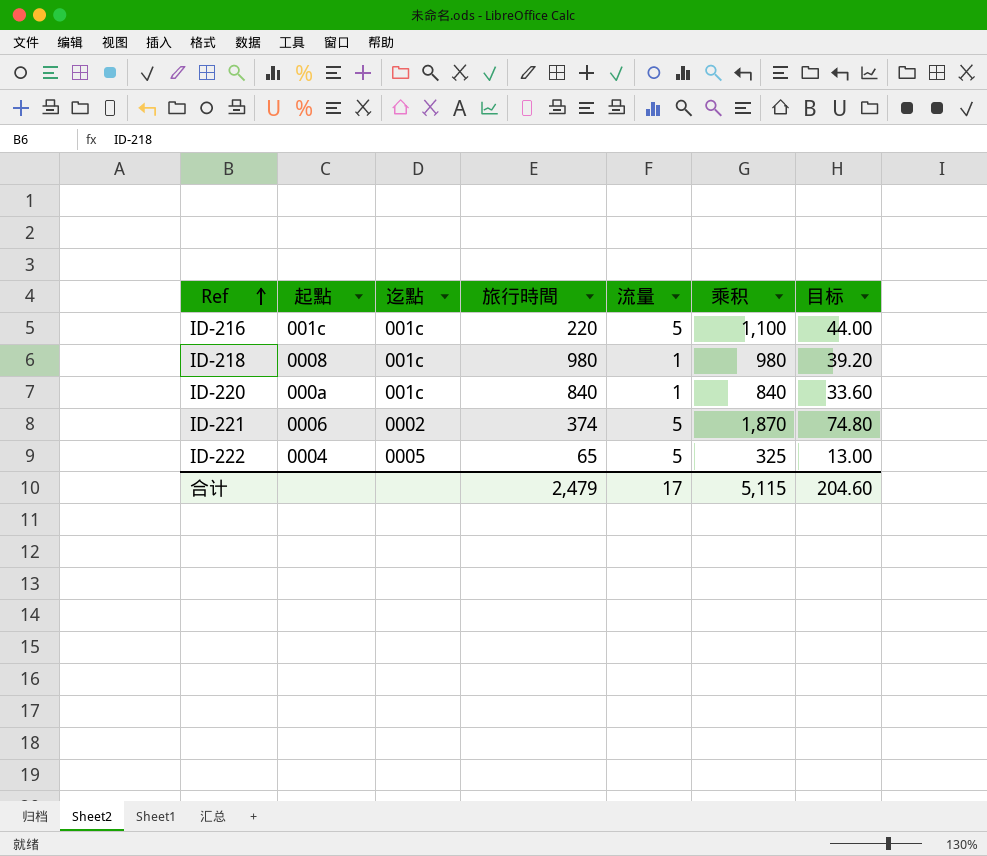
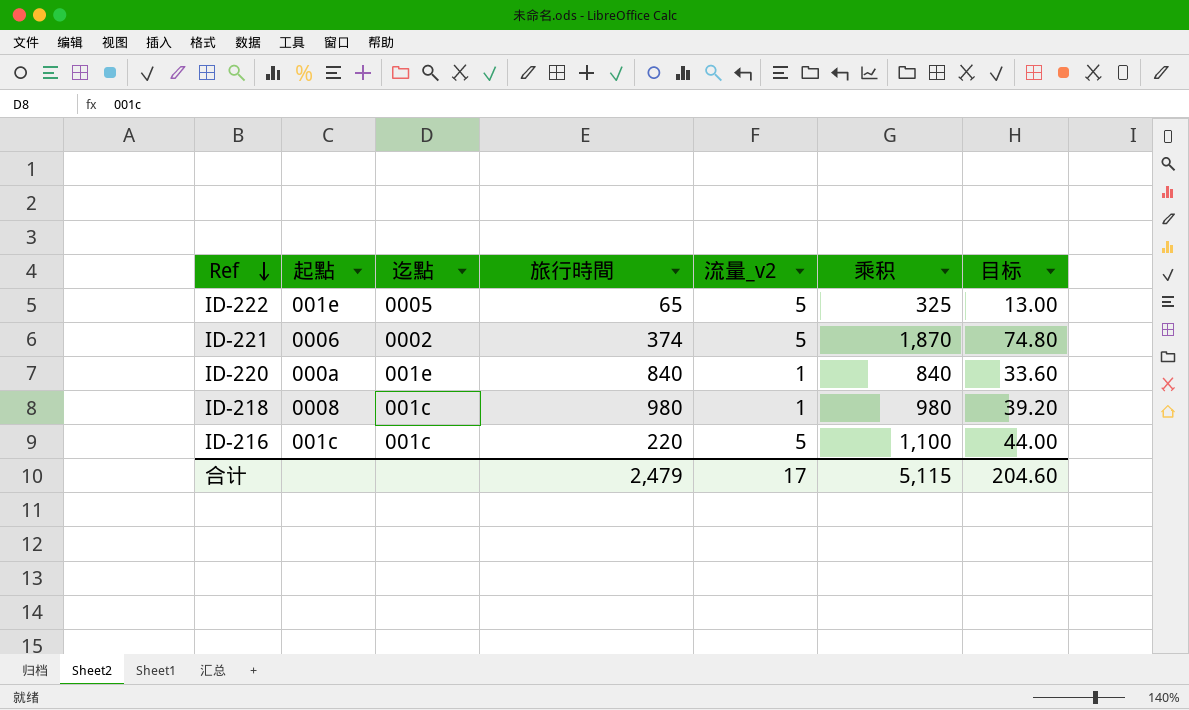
row order: Ref ascending -> Ref descending
column name: 流量 -> 流量_v2
ID-222 | 起點: 0004 -> 001e
ID-220 | 迄點: 001c -> 001e

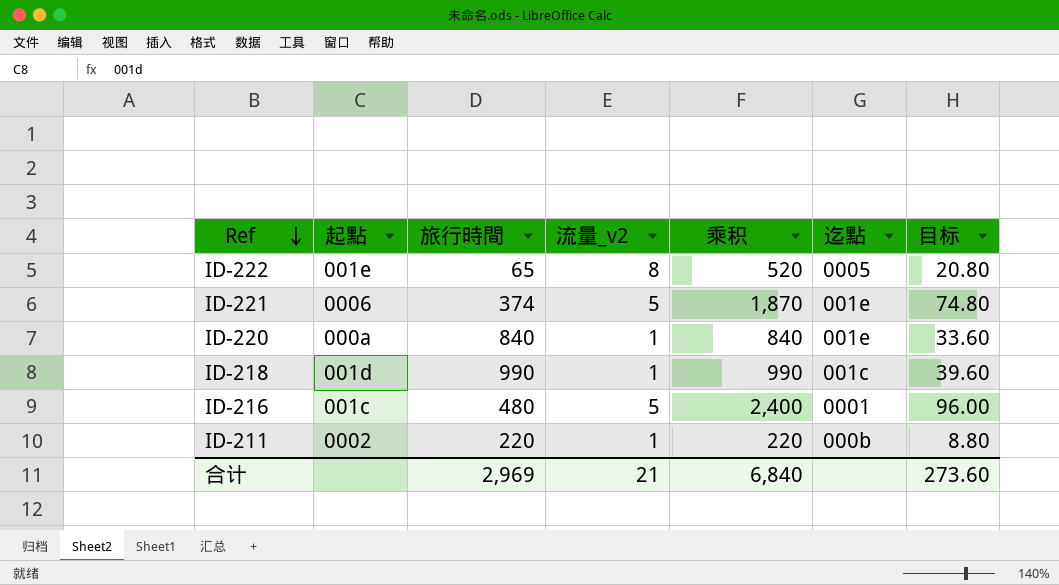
column 迄點 | position: 3 -> 6
ID-222 | 流量_v2: 5 -> 8
ID-222 | 乘积: 325 -> 520
ID-222 | 目标: 13.00 -> 20.80
ID-221 | 迄點: 0002 -> 001e
ID-218 | 起點: 0008 -> 001d
ID-218 | 旅行時間: 980 -> 990
ID-218 | 乘积: 980 -> 990
ID-218 | 目标: 39.20 -> 39.60
ID-216 | 旅行時間: 220 -> 480
ID-216 | 乘积: 1,100 -> 2,400
ID-216 | 迄點: 001c -> 0001
ID-216 | 目标: 44.00 -> 96.00
row ID-211: none -> 0002 | 220 | 1 | 220 | 000b | 8.80
合计 | 旅行時間: 2,479 -> 2,969
合计 | 流量_v2: 17 -> 21
合计 | 乘积: 5,115 -> 6,840
合计 | 目标: 204.60 -> 273.60

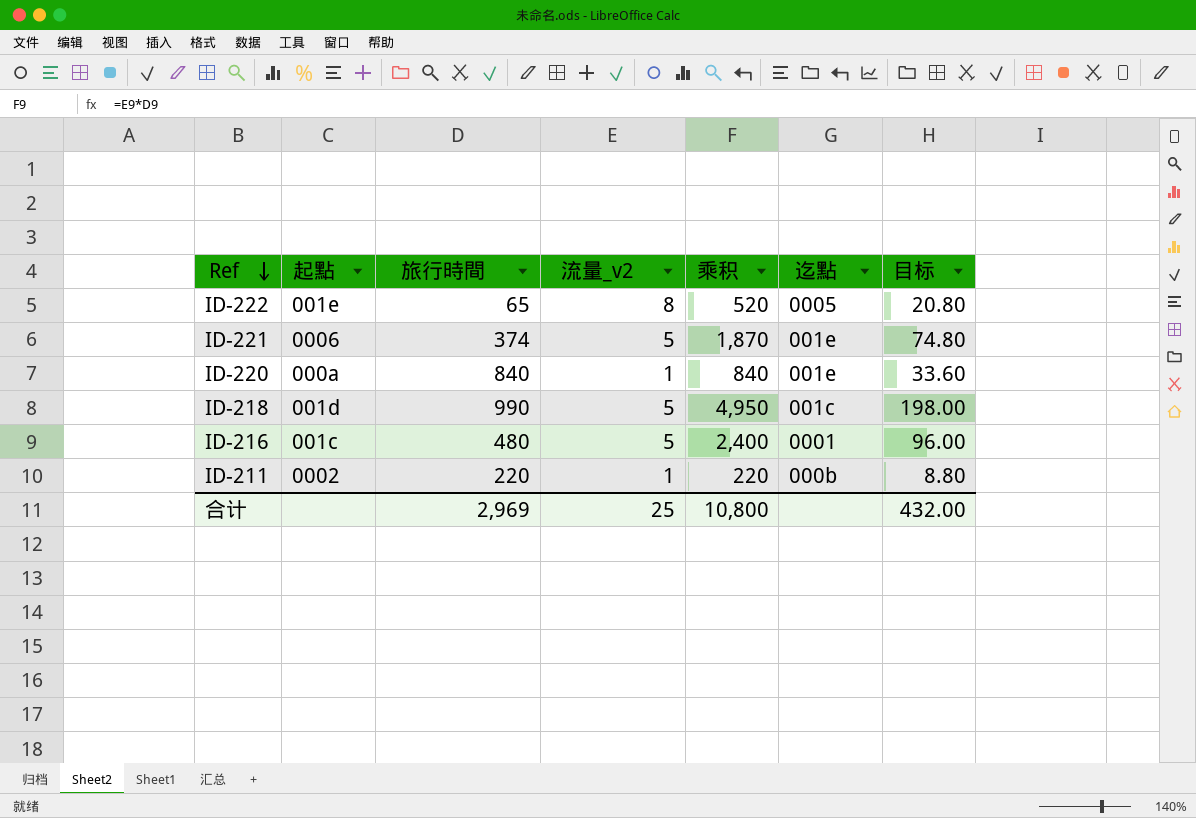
ID-218 | 流量_v2: 1 -> 5
ID-218 | 乘积: 990 -> 4,950
ID-218 | 目标: 39.60 -> 198.00
合计 | 流量_v2: 21 -> 25
合计 | 乘积: 6,840 -> 10,800
合计 | 目标: 273.60 -> 432.00

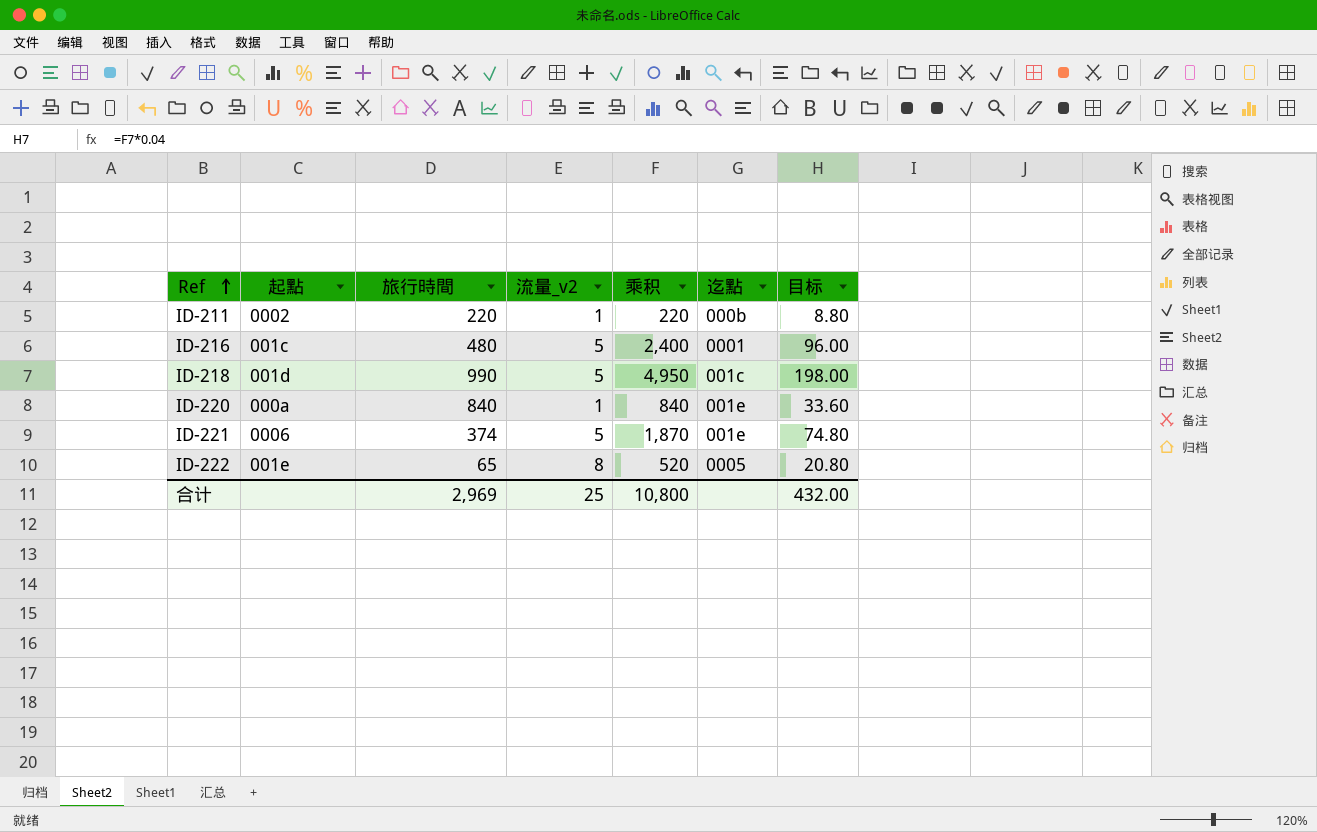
row order: Ref descending -> Ref ascending

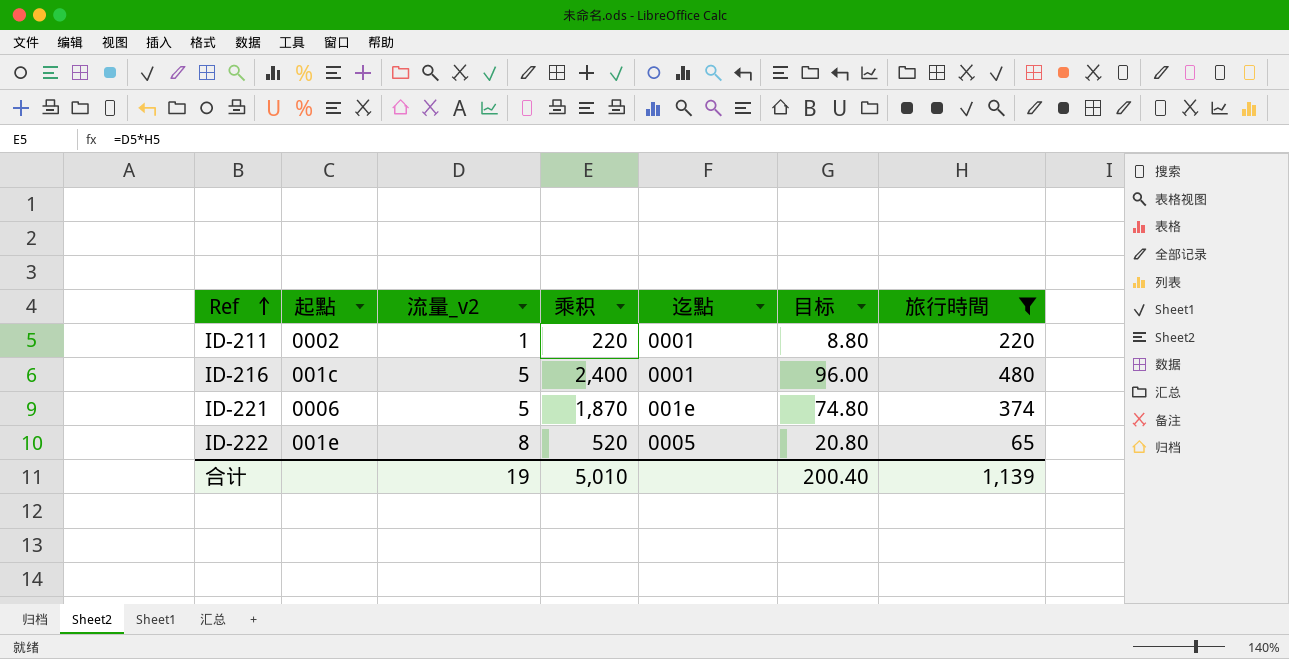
filter: none -> 旅行時間 <= 480
column 旅行時間 | position: 3 -> 7
ID-211 | 迄點: 000b -> 0001
合计 | 流量_v2: 25 -> 19
合计 | 乘积: 10,800 -> 5,010
合计 | 目标: 432.00 -> 200.40
合计 | 旅行時間: 2,969 -> 1,139

